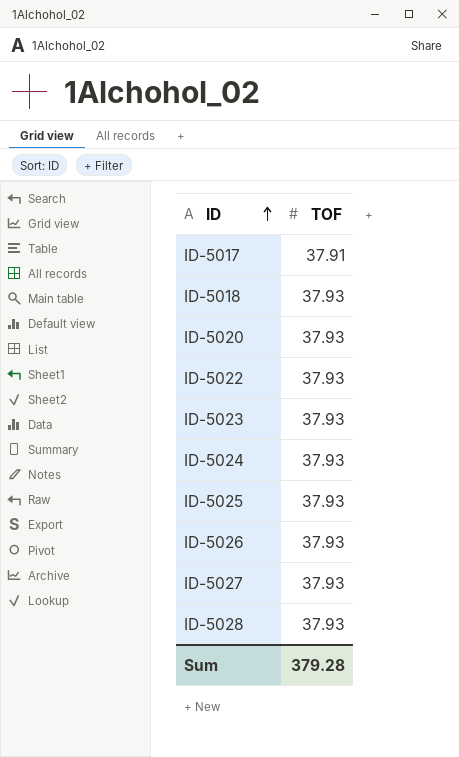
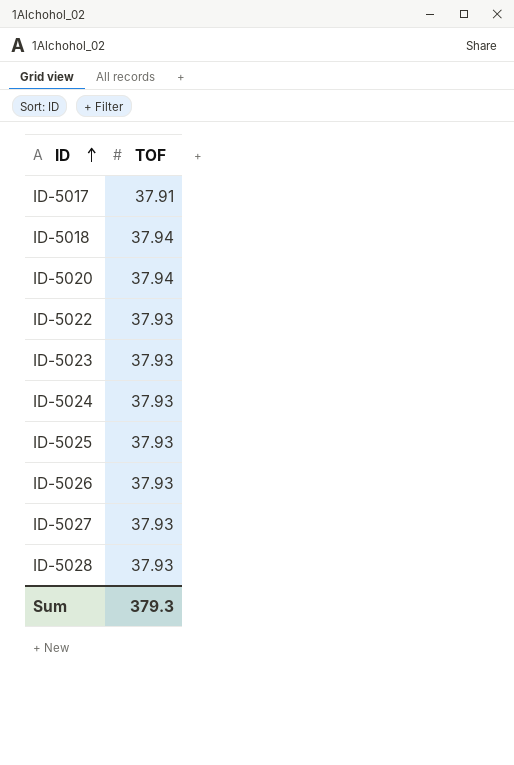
ID-5018 | TOF: 37.93 -> 37.94
ID-5020 | TOF: 37.93 -> 37.94
Sum | TOF: 379.28 -> 379.3

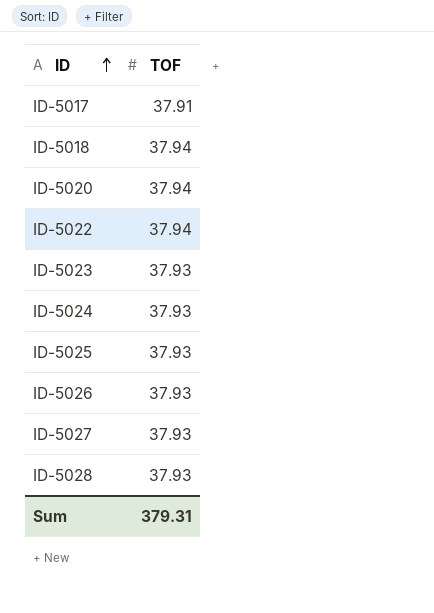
ID-5022 | TOF: 37.93 -> 37.94
Sum | TOF: 379.3 -> 379.31

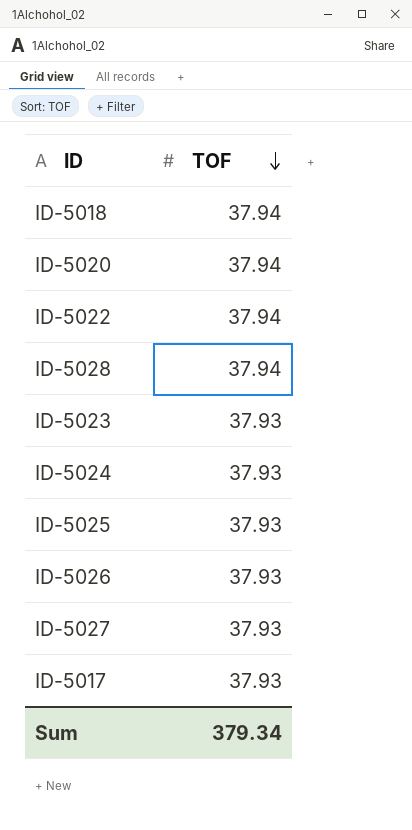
row order: ID ascending -> TOF descending
ID-5028 | TOF: 37.93 -> 37.94
ID-5017 | TOF: 37.91 -> 37.93
Sum | TOF: 379.31 -> 379.34

